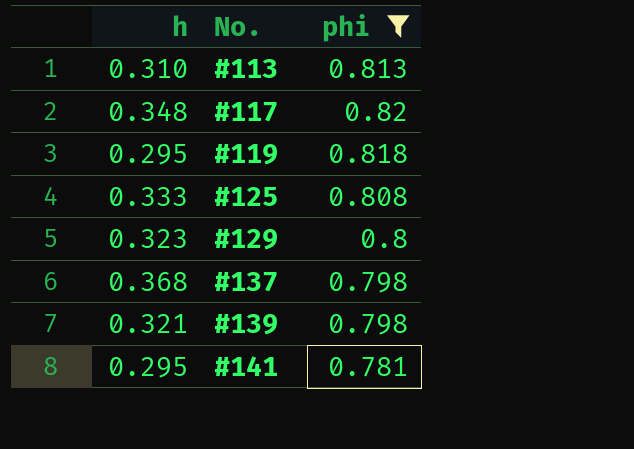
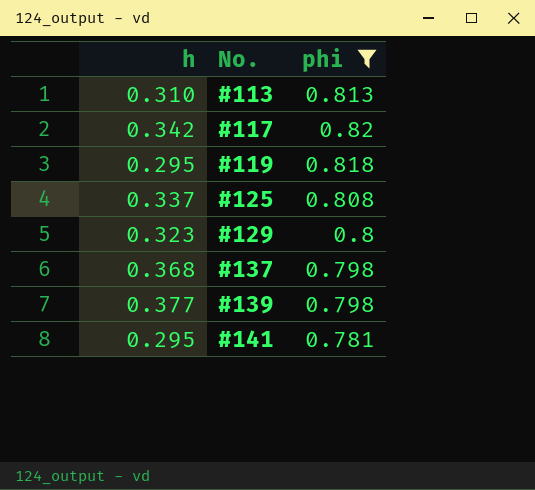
#117 | h: 0.348 -> 0.342
#125 | h: 0.333 -> 0.337
#139 | h: 0.321 -> 0.377

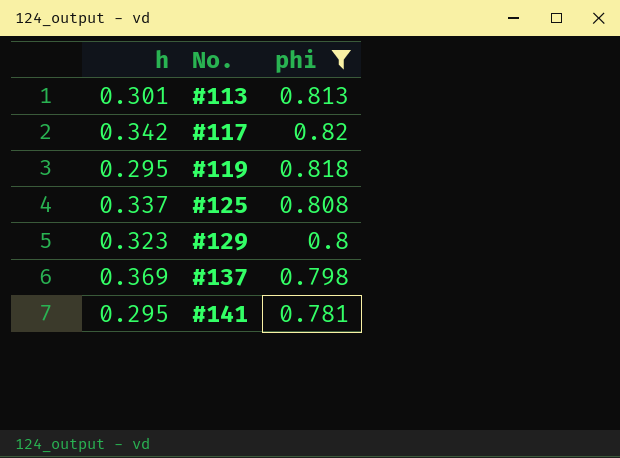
row #139: 0.377 | 0.798 -> none
#113 | h: 0.310 -> 0.301
#137 | h: 0.368 -> 0.369

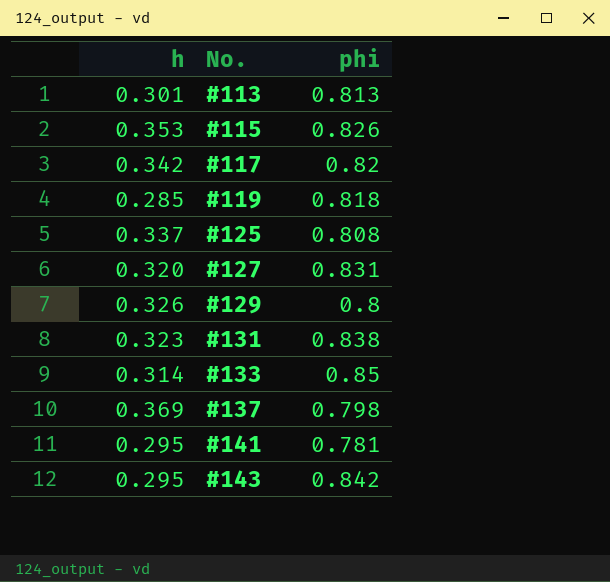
filter: phi <= 0.82 -> none
#119 | h: 0.295 -> 0.285
#129 | h: 0.323 -> 0.326

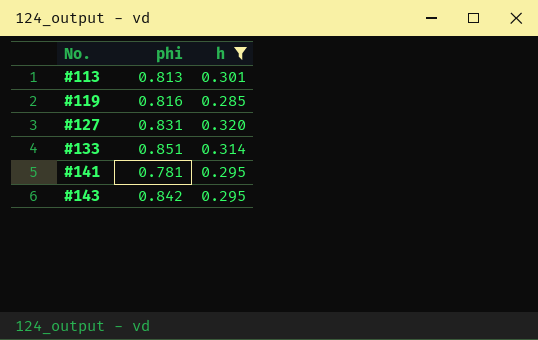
filter: none -> h <= 0.320
column h | position: 1 -> 3
#119 | phi: 0.818 -> 0.816
#133 | phi: 0.85 -> 0.851

